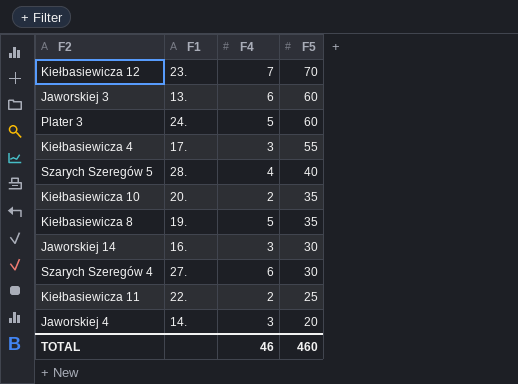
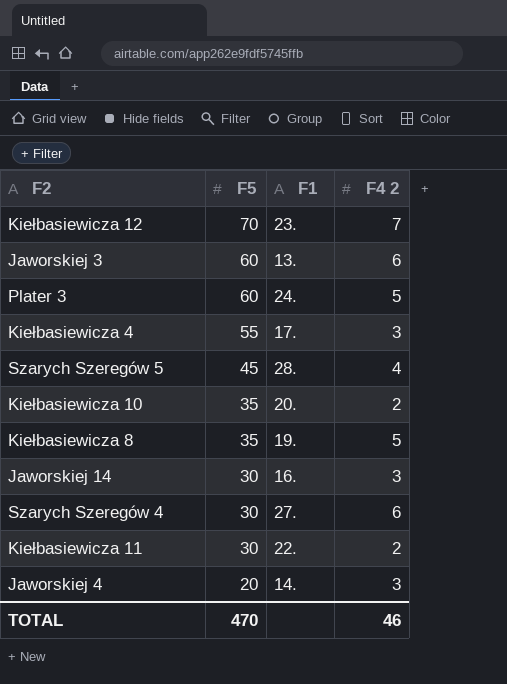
column F5 | position: 4 -> 2
column name: F4 -> F4 2
Szarych Szeregów 5 | F5: 40 -> 45
Kiełbasiewicza 11 | F5: 25 -> 30
TOTAL | F5: 460 -> 470

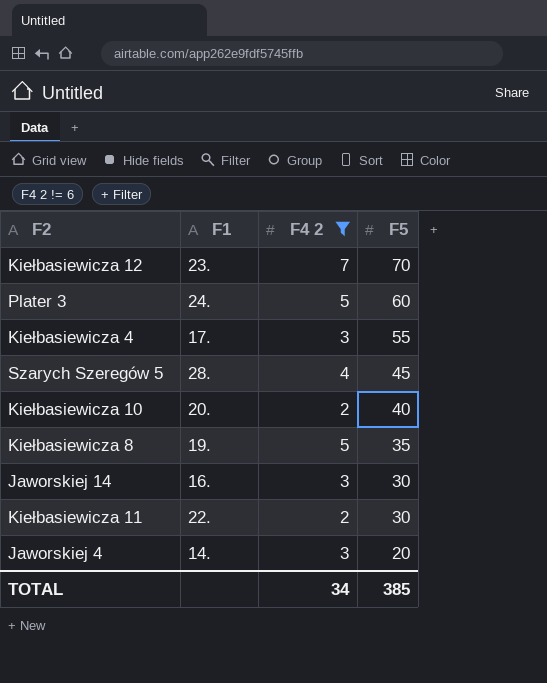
filter: none -> F4 2 != 6
column F5 | position: 2 -> 4
Kiełbasiewicza 10 | F5: 35 -> 40
TOTAL | F4 2: 46 -> 34
TOTAL | F5: 470 -> 385

